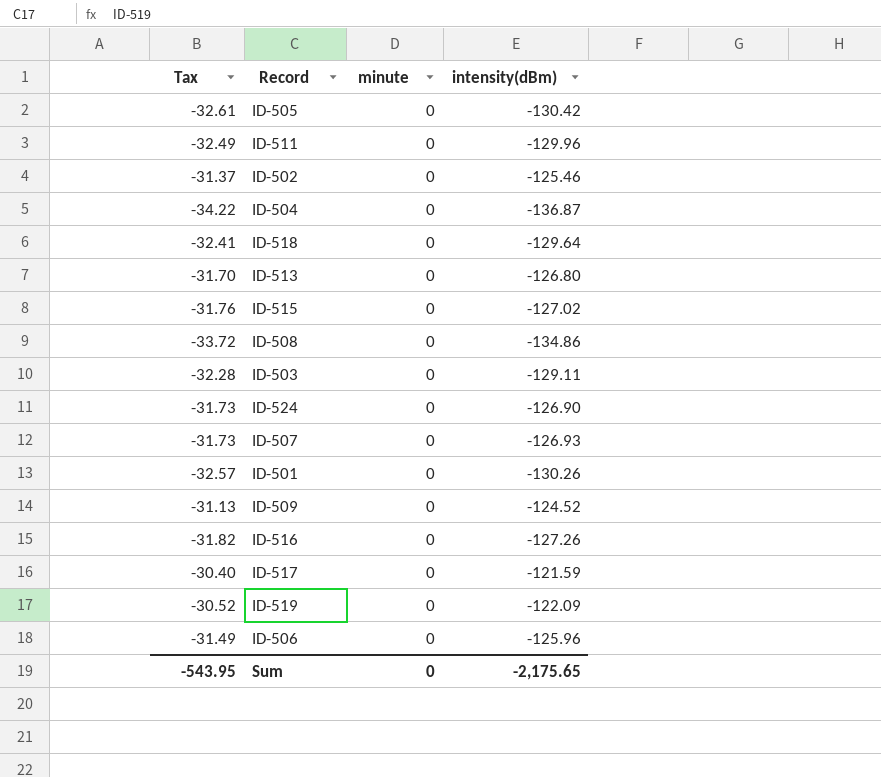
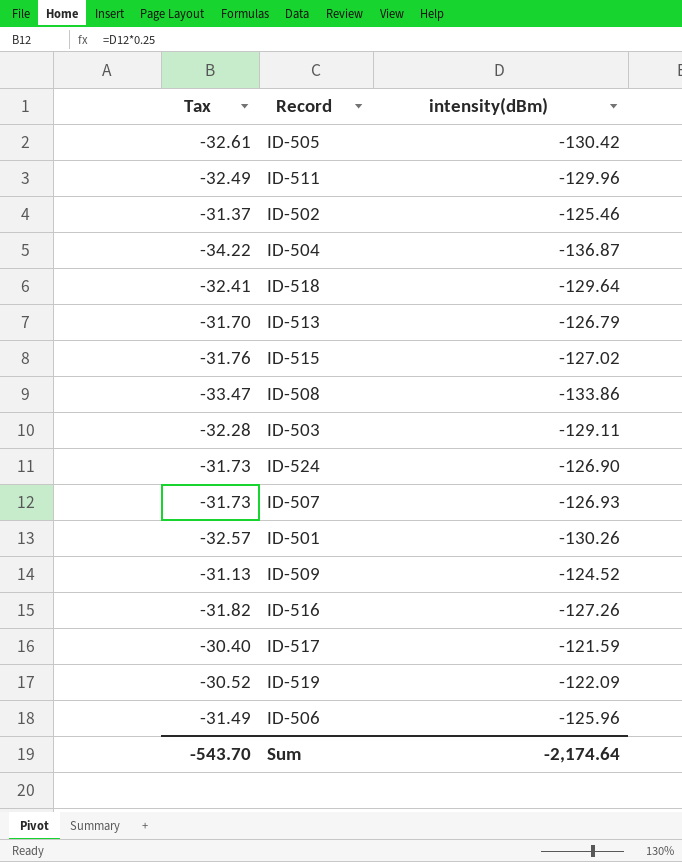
column minute | position: 3 -> none
ID-513 | intensity(dBm): -126.80 -> -126.79
ID-508 | Tax: -33.72 -> -33.47
ID-508 | intensity(dBm): -134.86 -> -133.86
Sum | Tax: -543.95 -> -543.70
Sum | intensity(dBm): -2,175.65 -> -2,174.64

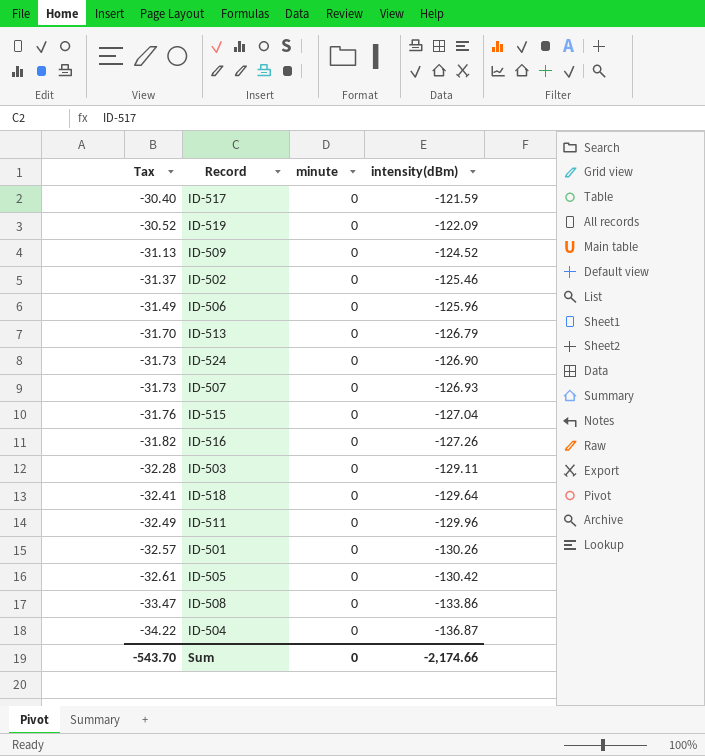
row order: none -> Tax descending
column minute | position: none -> 3
ID-515 | intensity(dBm): -127.02 -> -127.04
Sum | intensity(dBm): -2,174.64 -> -2,174.66

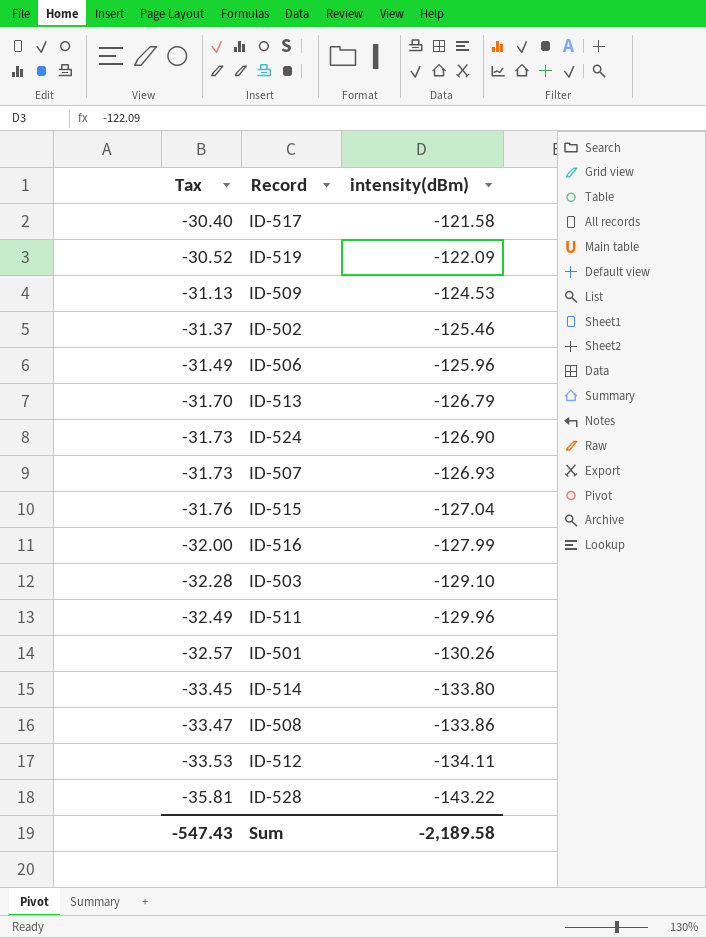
column minute | position: 3 -> none
row ID-518: -32.41 | 0 | -129.64 -> none
row ID-505: -32.61 | 0 | -130.42 -> none
row ID-504: -34.22 | 0 | -136.87 -> none
ID-517 | intensity(dBm): -121.59 -> -121.58
ID-509 | intensity(dBm): -124.52 -> -124.53
ID-516 | Tax: -31.82 -> -32.00
ID-516 | intensity(dBm): -127.26 -> -127.99
ID-503 | intensity(dBm): -129.11 -> -129.10
row ID-514: none -> -33.45 | -133.80
row ID-512: none -> -33.53 | -134.11
row ID-528: none -> -35.81 | -143.22
Sum | Tax: -543.70 -> -547.43
Sum | intensity(dBm): -2,174.66 -> -2,189.58

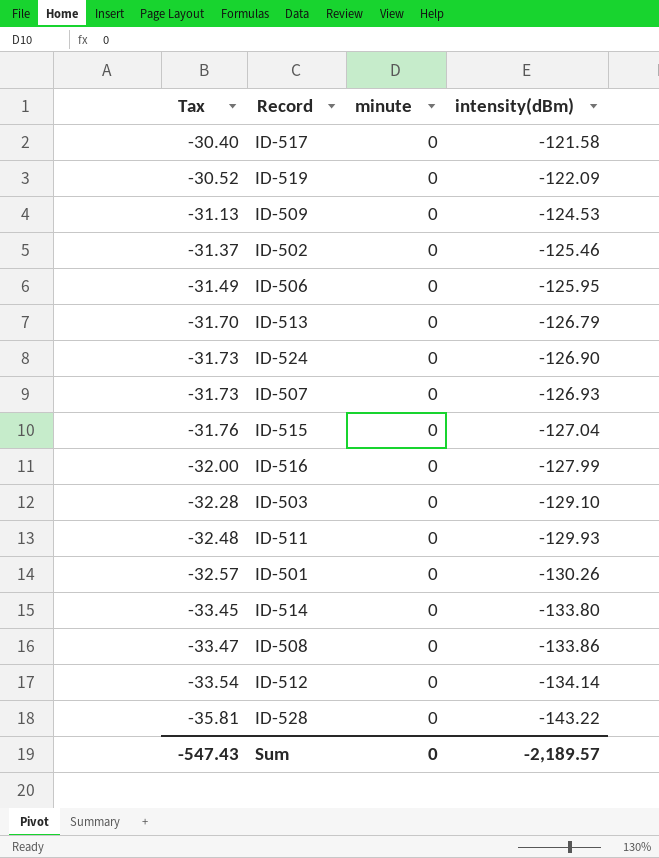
column minute | position: none -> 3
ID-506 | intensity(dBm): -125.96 -> -125.95
ID-511 | Tax: -32.49 -> -32.48
ID-511 | intensity(dBm): -129.96 -> -129.93
ID-512 | Tax: -33.53 -> -33.54
ID-512 | intensity(dBm): -134.11 -> -134.14
Sum | intensity(dBm): -2,189.58 -> -2,189.57

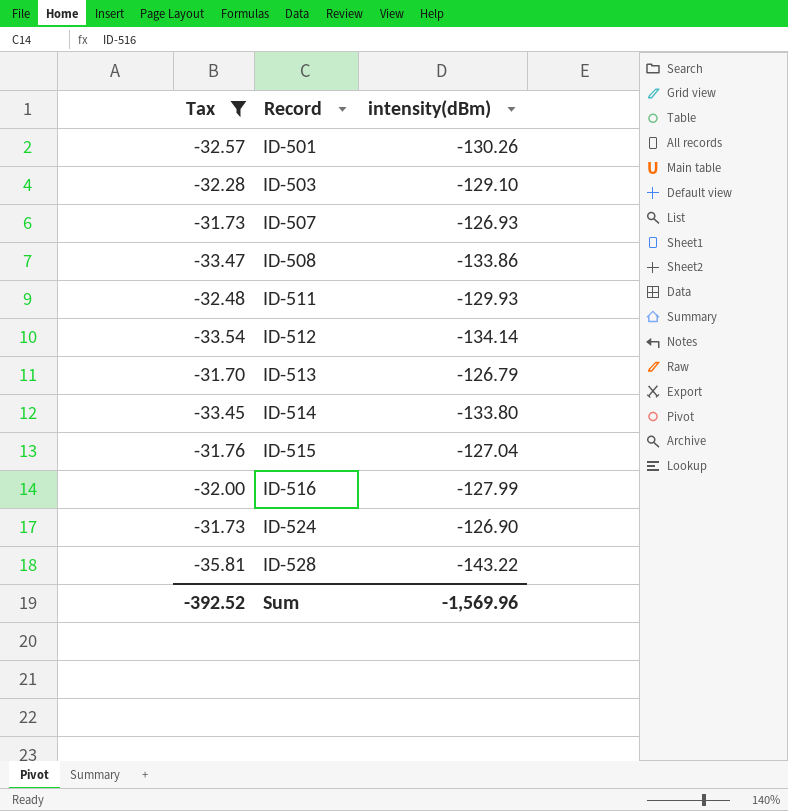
filter: none -> Tax <= -31.70
row order: Tax descending -> Record ascending
column minute | position: 3 -> none
Sum | Tax: -547.43 -> -392.52
Sum | intensity(dBm): -2,189.57 -> -1,569.96

